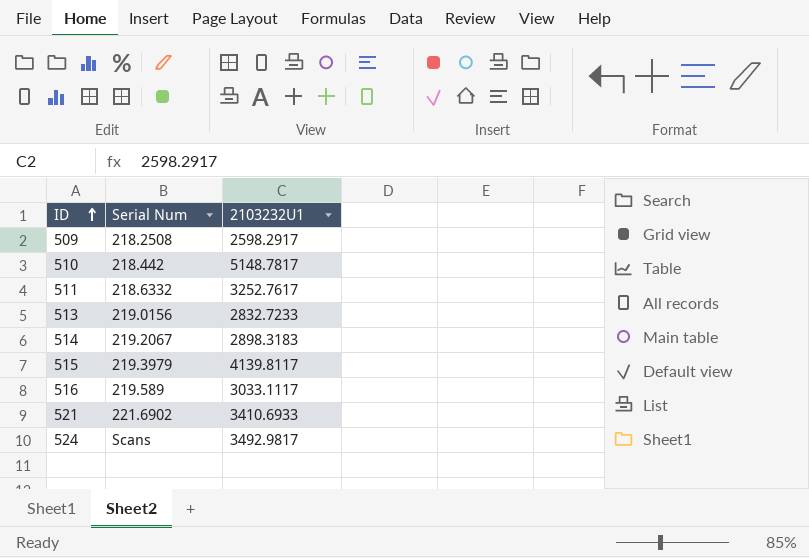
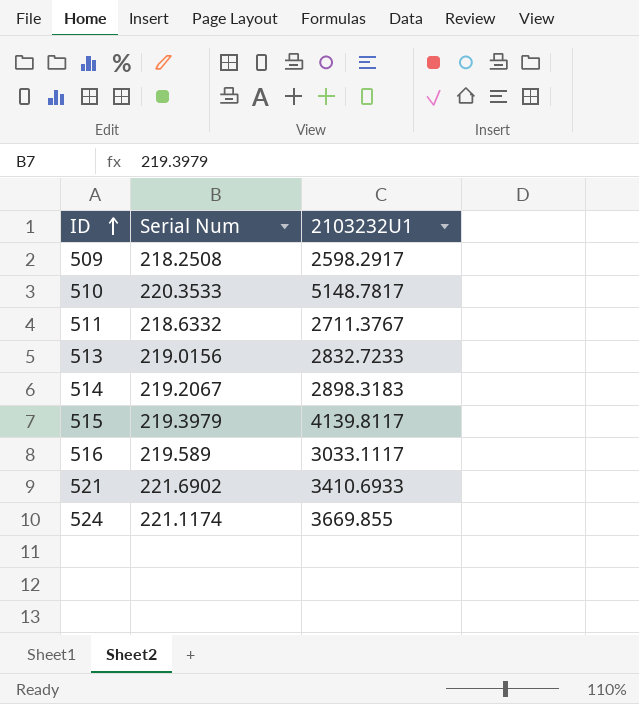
510 | Serial Num: 218.442 -> 220.3533
511 | 2103232U1: 3252.7617 -> 2711.3767
524 | Serial Num: Scans -> 221.1174
524 | 2103232U1: 3492.9817 -> 3669.855

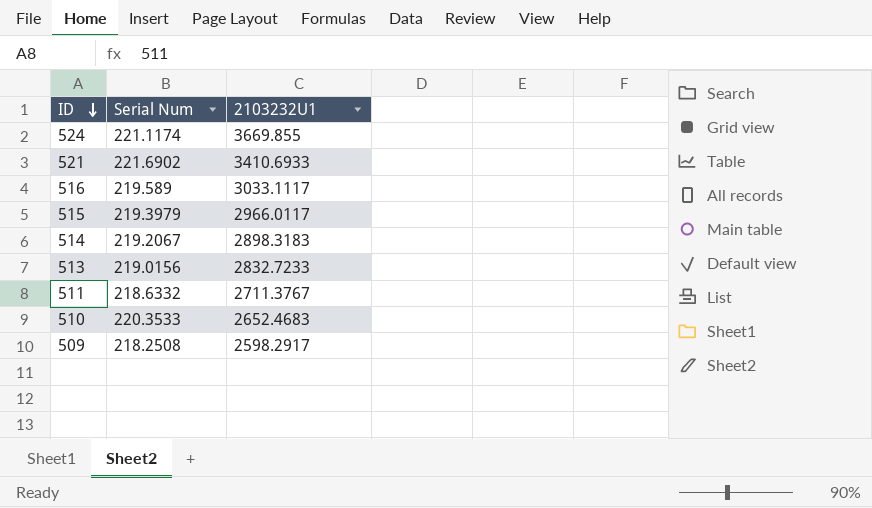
row order: ID ascending -> ID descending
515 | 2103232U1: 4139.8117 -> 2966.0117
510 | 2103232U1: 5148.7817 -> 2652.4683

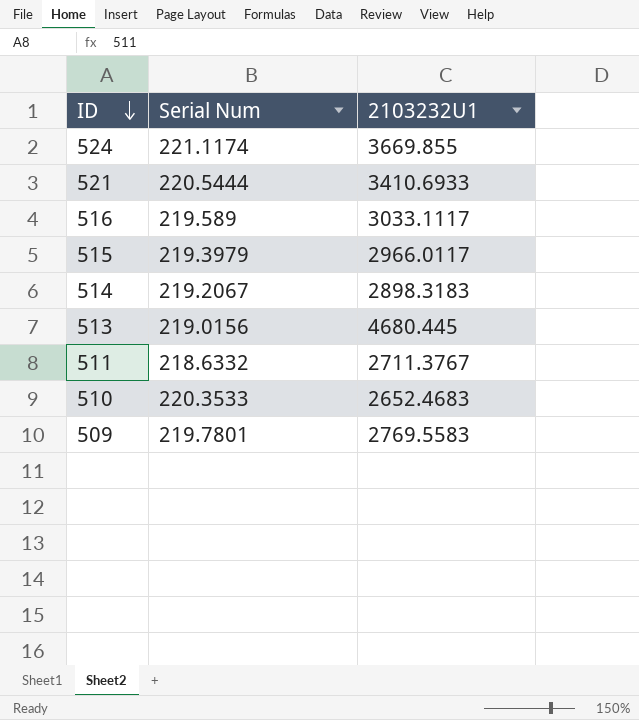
521 | Serial Num: 221.6902 -> 220.5444
513 | 2103232U1: 2832.7233 -> 4680.445
509 | Serial Num: 218.2508 -> 219.7801
509 | 2103232U1: 2598.2917 -> 2769.5583

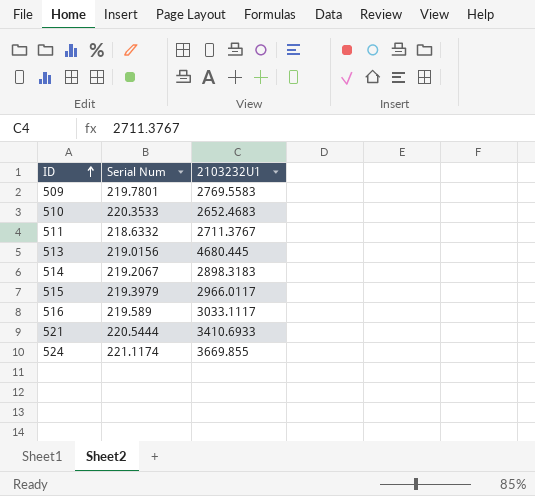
row order: ID descending -> ID ascending

